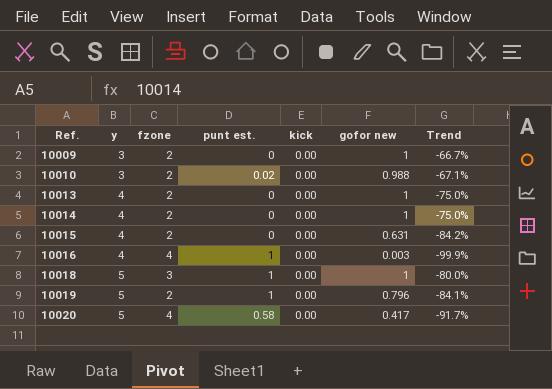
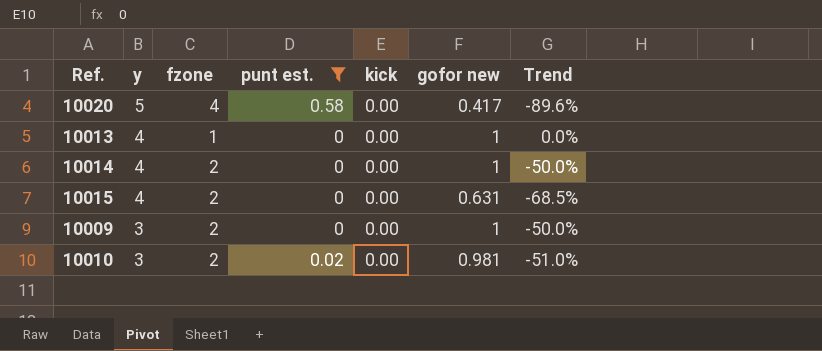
filter: none -> punt est. != 1
row order: Ref. ascending -> y descending
column Trend | formula: ([gofor new] - [y]) / [y] -> ([gofor new] - [fzone]) / [fzone]
10013 | fzone: 2 -> 1
10010 | gofor new: 0.988 -> 0.981

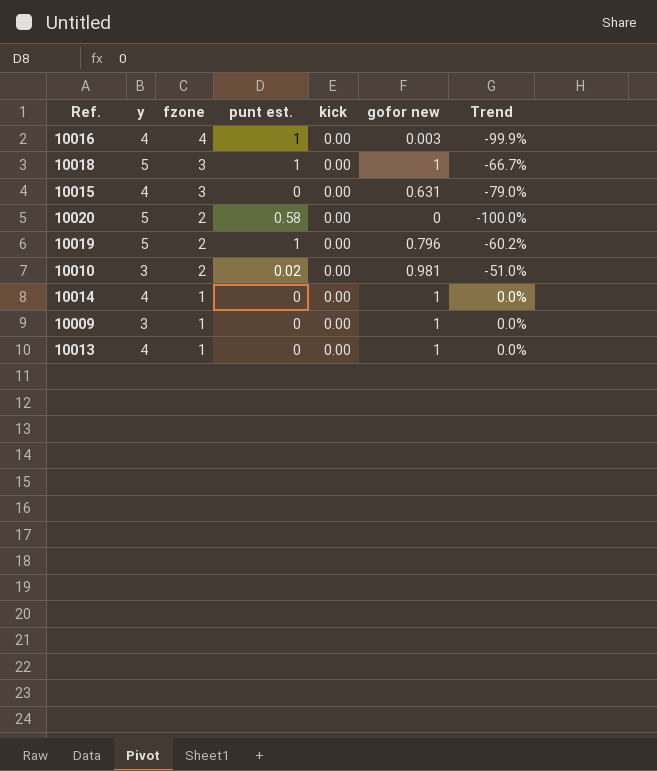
filter: punt est. != 1 -> none
row order: y descending -> fzone descending
10015 | fzone: 2 -> 3
10015 | Trend: -68.5% -> -79.0%
10020 | fzone: 4 -> 2
10020 | gofor new: 0.417 -> 0
10020 | Trend: -89.6% -> -100.0%
10014 | fzone: 2 -> 1
10014 | Trend: -50.0% -> 0.0%
10009 | fzone: 2 -> 1
10009 | Trend: -50.0% -> 0.0%

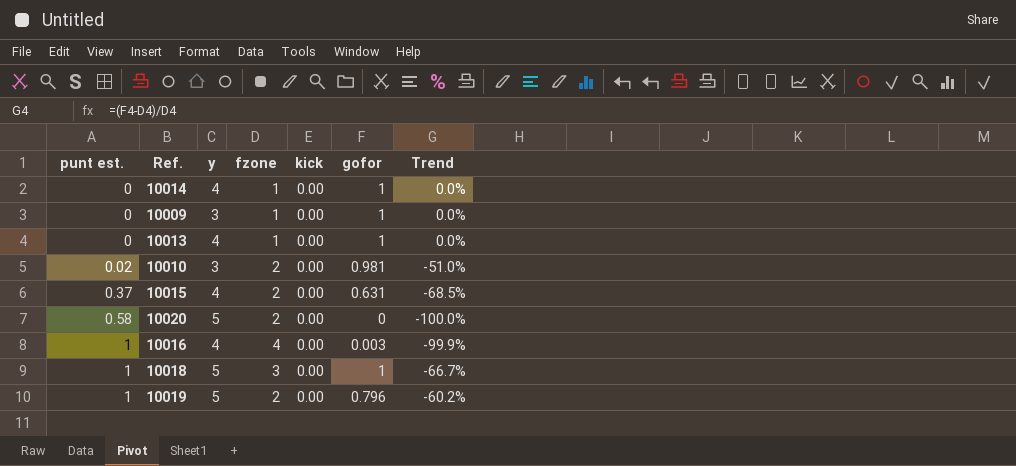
row order: fzone descending -> punt est. ascending
column punt est. | position: 4 -> 1
column name: gofor new -> gofor
10015 | punt est.: 0 -> 0.37
10015 | fzone: 3 -> 2
10015 | Trend: -79.0% -> -68.5%

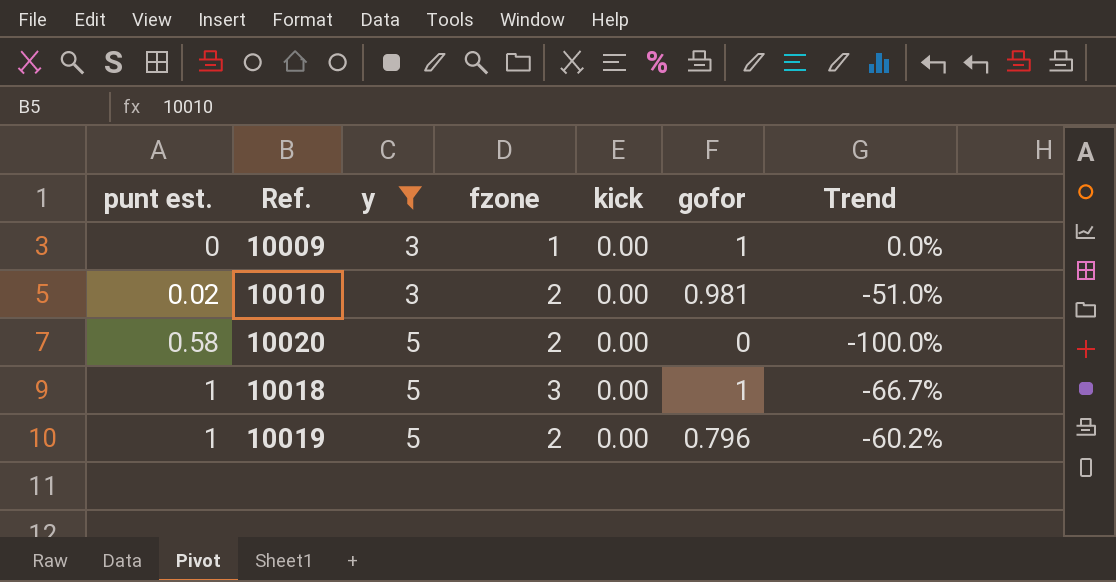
filter: none -> y != 4

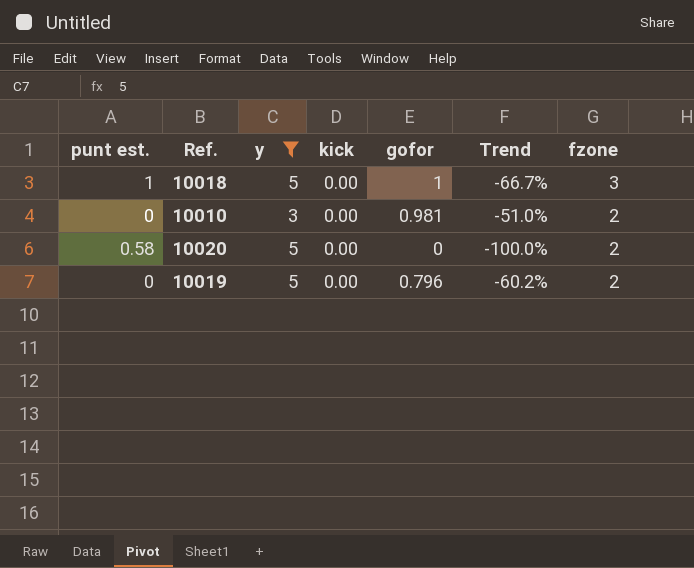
row order: punt est. ascending -> fzone descending
column fzone | position: 4 -> 7
row 10009: 0 | 3 | 1 | 0.00 | 1 | 0.0% -> none
10010 | punt est.: 0.02 -> 0
10019 | punt est.: 1 -> 0

